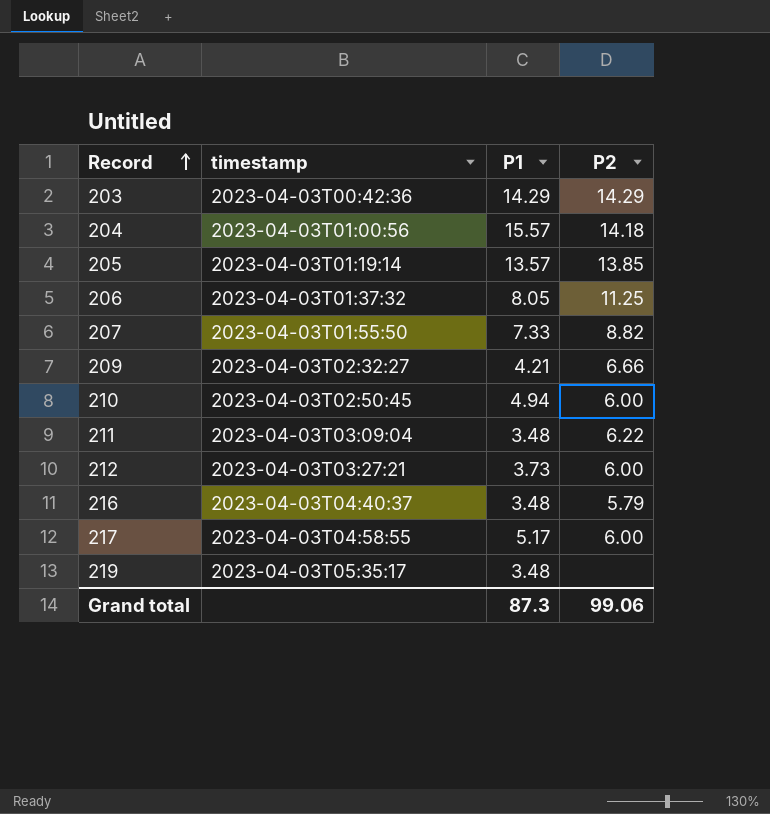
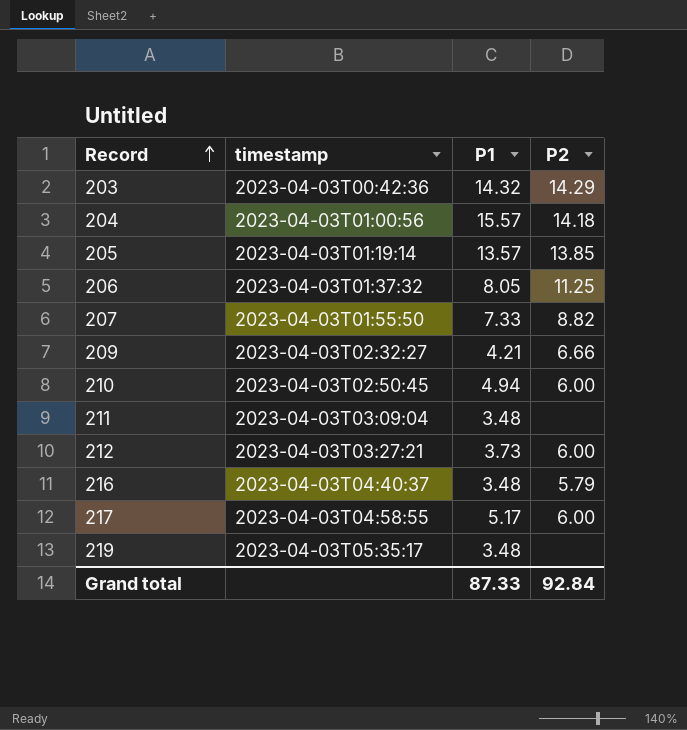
203 | P1: 14.29 -> 14.32
211 | P2: 6.22 -> none
Grand total | P1: 87.3 -> 87.33
Grand total | P2: 99.06 -> 92.84

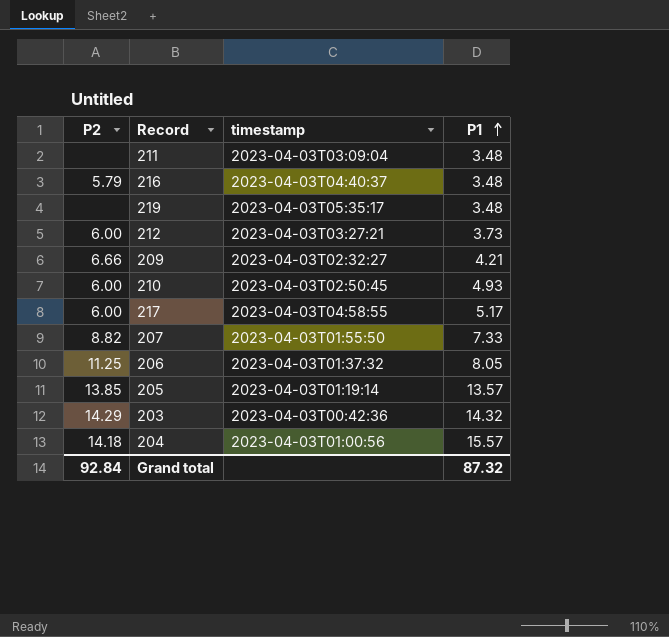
row order: Record ascending -> P1 ascending
column P2 | position: 4 -> 1
210 | P1: 4.94 -> 4.93
Grand total | P1: 87.33 -> 87.32

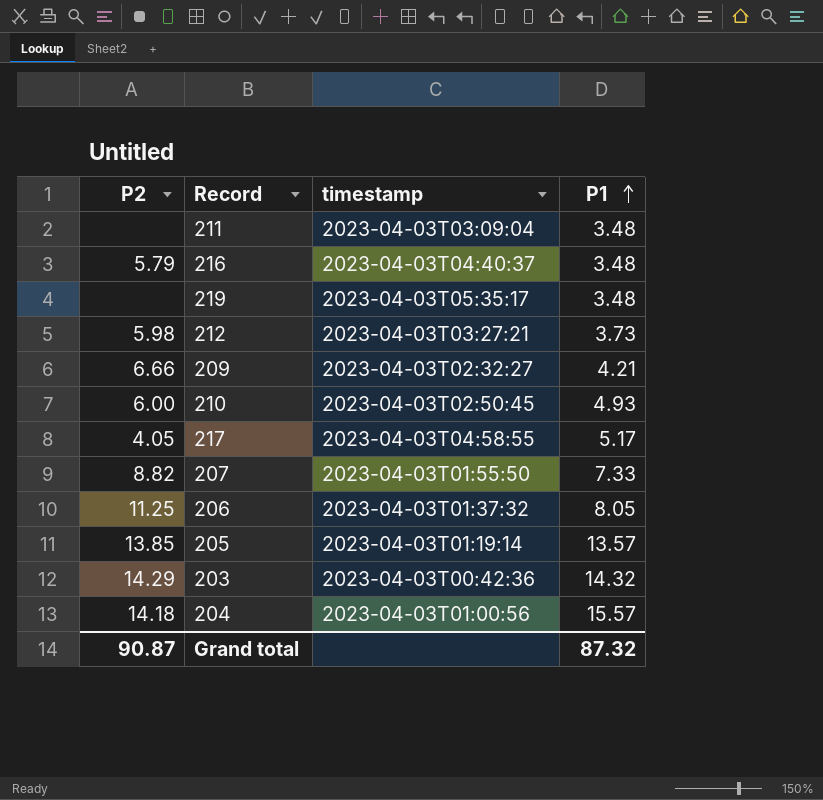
212 | P2: 6.00 -> 5.98
217 | P2: 6.00 -> 4.05
Grand total | P2: 92.84 -> 90.87

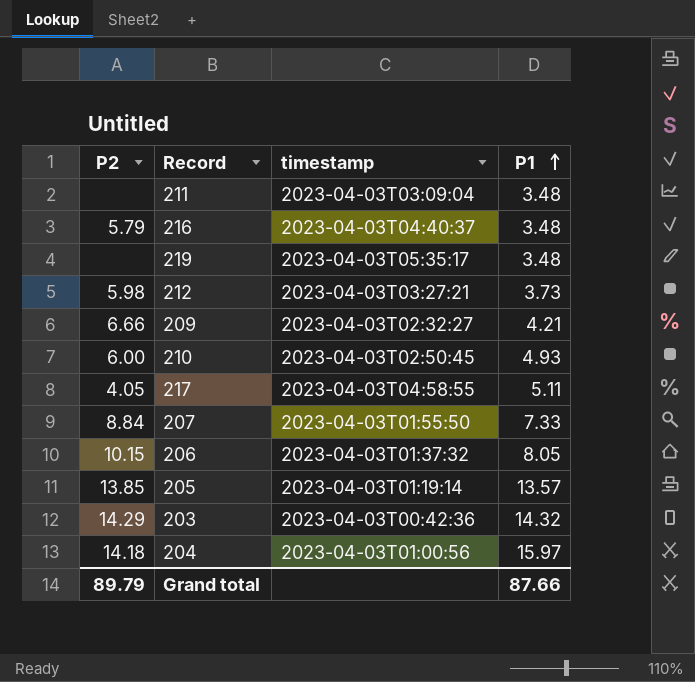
217 | P1: 5.17 -> 5.11
207 | P2: 8.82 -> 8.84
206 | P2: 11.25 -> 10.15
204 | P1: 15.57 -> 15.97
Grand total | P2: 90.87 -> 89.79
Grand total | P1: 87.32 -> 87.66

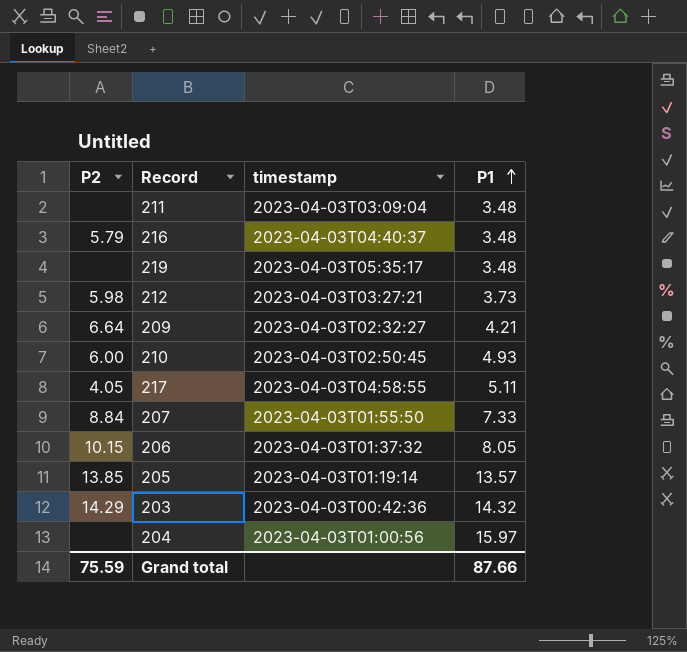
209 | P2: 6.66 -> 6.64
204 | P2: 14.18 -> none
Grand total | P2: 89.79 -> 75.59

